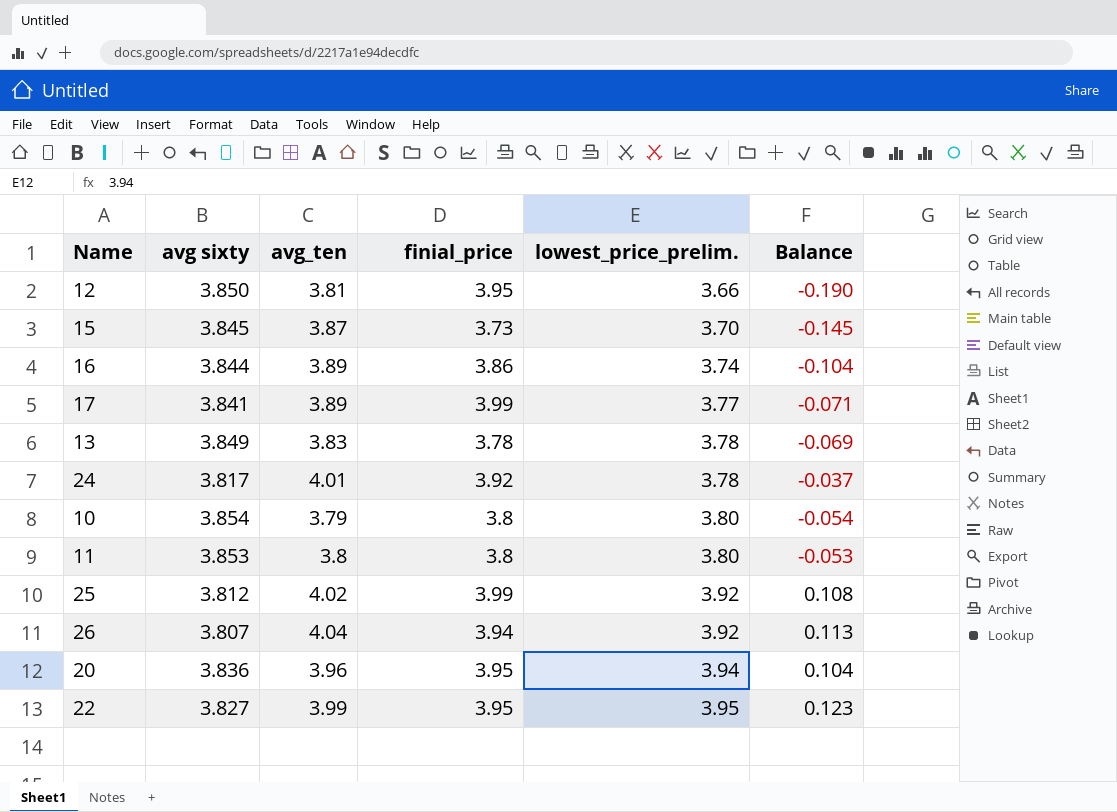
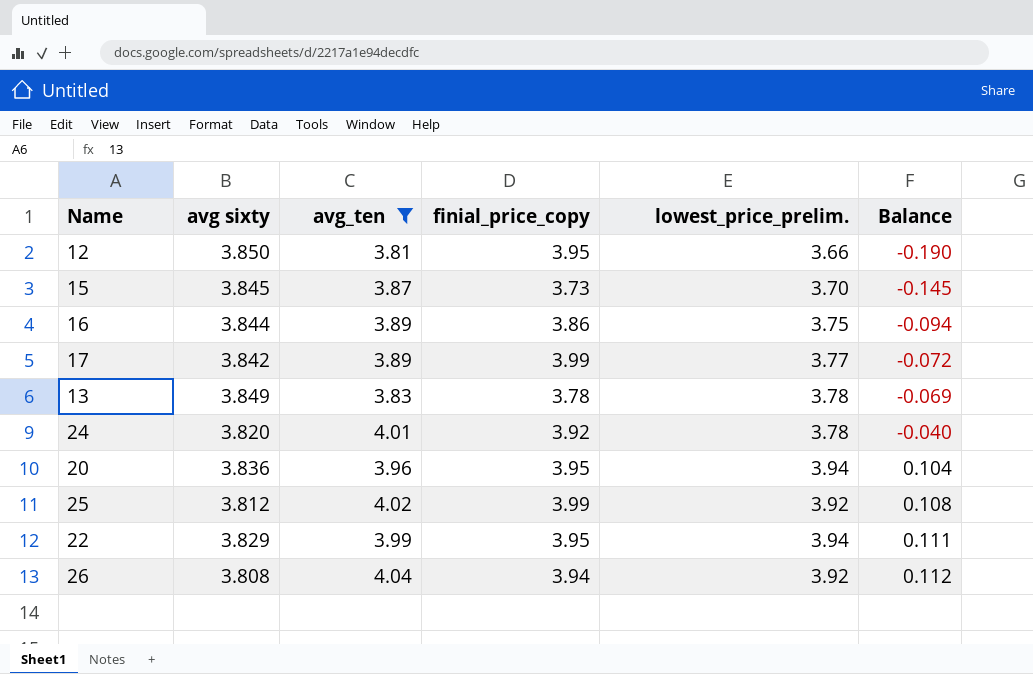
filter: none -> avg_ten >= 3.81
row order: lowest_price_prelim. ascending -> Balance ascending
column name: finial_price -> finial_price_copy
16 | lowest_price_prelim.: 3.74 -> 3.75
16 | Balance: -0.104 -> -0.094
17 | avg sixty: 3.841 -> 3.842
17 | Balance: -0.071 -> -0.072
24 | avg sixty: 3.817 -> 3.820
24 | Balance: -0.037 -> -0.040
22 | avg sixty: 3.827 -> 3.829
22 | lowest_price_prelim.: 3.95 -> 3.94
22 | Balance: 0.123 -> 0.111
26 | avg sixty: 3.807 -> 3.808
26 | Balance: 0.113 -> 0.112

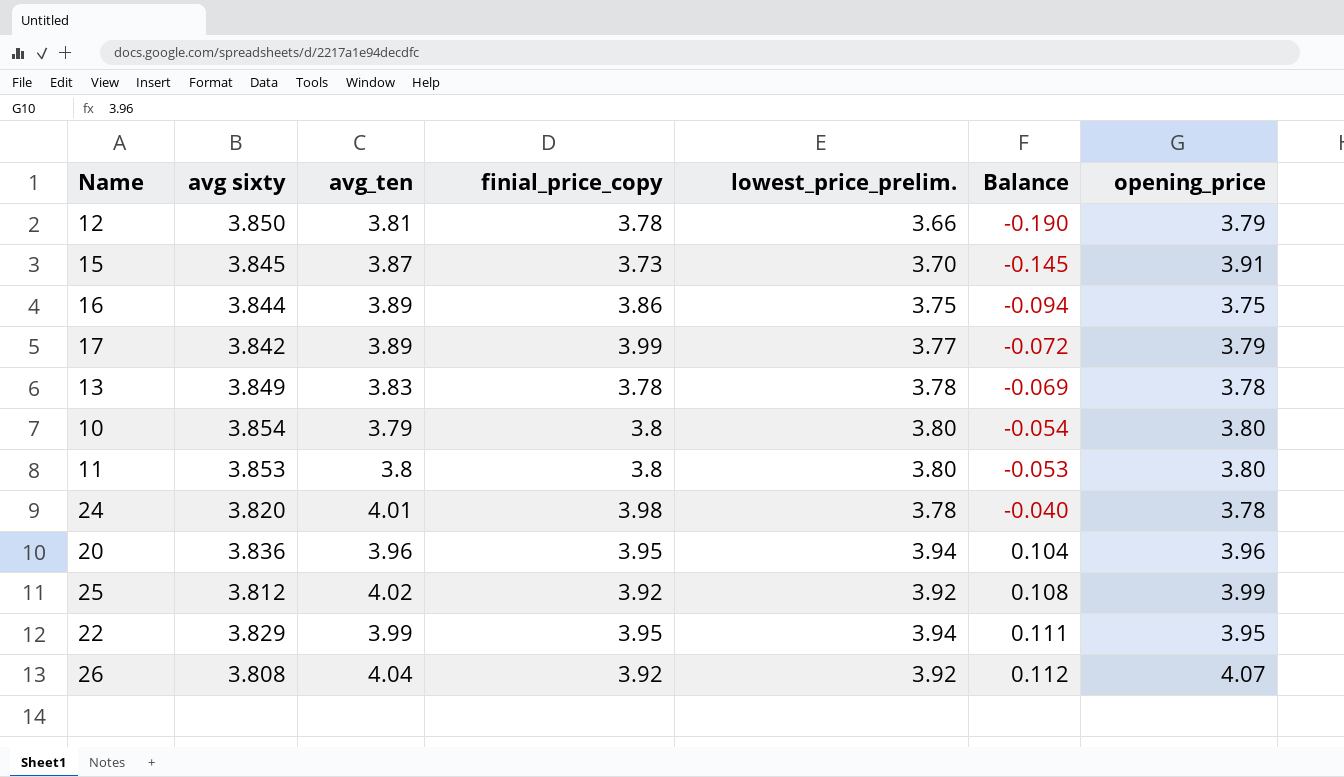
filter: avg_ten >= 3.81 -> none
column opening_price | position: none -> 7
12 | finial_price_copy: 3.95 -> 3.78
24 | finial_price_copy: 3.92 -> 3.98
25 | finial_price_copy: 3.99 -> 3.92
26 | finial_price_copy: 3.94 -> 3.92

